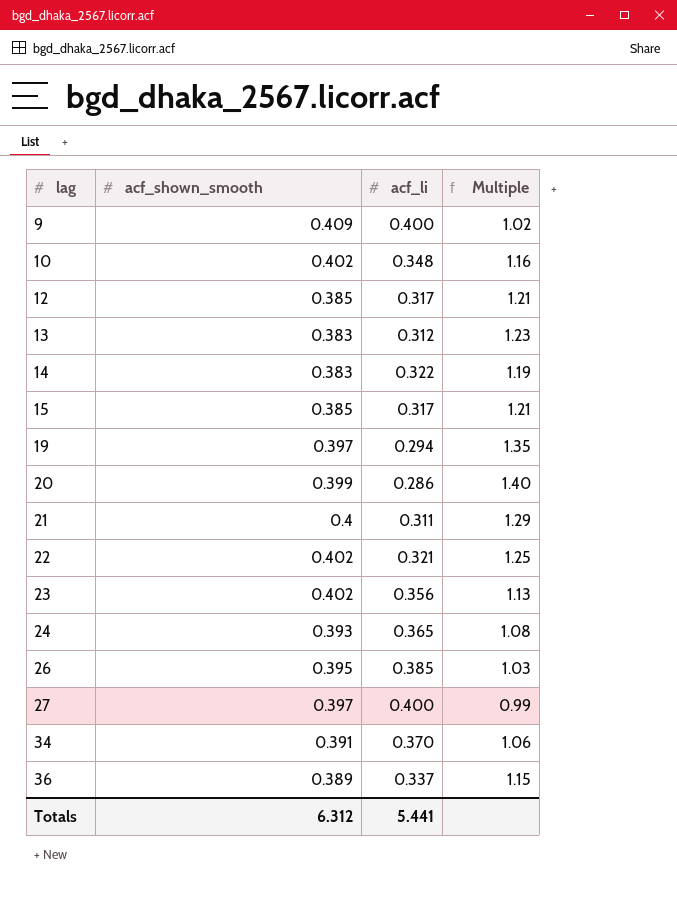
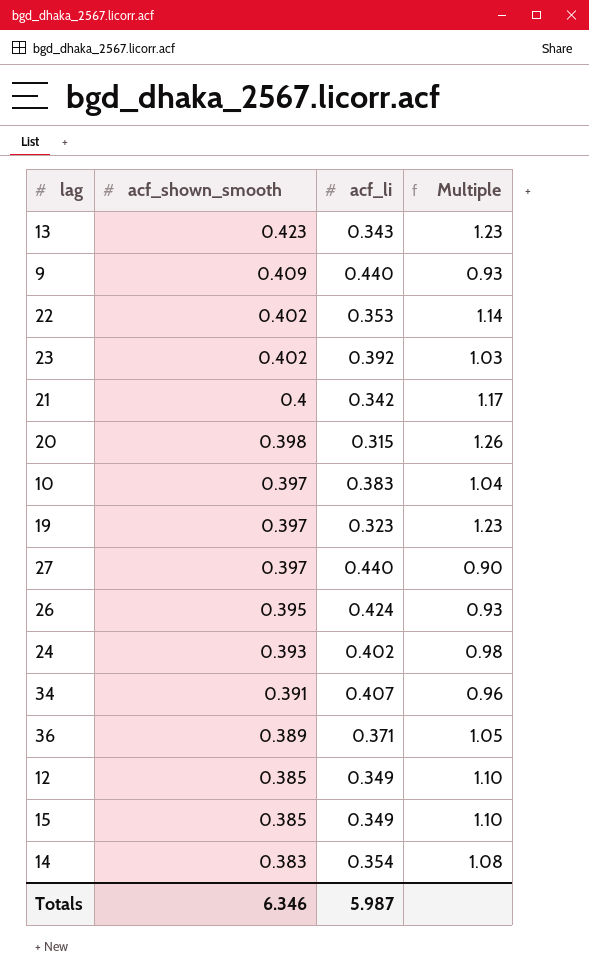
row order: lag ascending -> acf_shown_smooth descending
13 | acf_shown_smooth: 0.383 -> 0.423
13 | acf_li: 0.312 -> 0.343
9 | acf_li: 0.400 -> 0.440
9 | Multiple: 1.02 -> 0.93
22 | acf_li: 0.321 -> 0.353
22 | Multiple: 1.25 -> 1.14
23 | acf_li: 0.356 -> 0.392
23 | Multiple: 1.13 -> 1.03
21 | acf_li: 0.311 -> 0.342
21 | Multiple: 1.29 -> 1.17
20 | acf_shown_smooth: 0.399 -> 0.398
20 | acf_li: 0.286 -> 0.315
20 | Multiple: 1.40 -> 1.26
10 | acf_shown_smooth: 0.402 -> 0.397
10 | acf_li: 0.348 -> 0.383
10 | Multiple: 1.16 -> 1.04
19 | acf_li: 0.294 -> 0.323
19 | Multiple: 1.35 -> 1.23
27 | acf_li: 0.400 -> 0.440
27 | Multiple: 0.99 -> 0.90
26 | acf_li: 0.385 -> 0.424
26 | Multiple: 1.03 -> 0.93
24 | acf_li: 0.365 -> 0.402
24 | Multiple: 1.08 -> 0.98
34 | acf_li: 0.370 -> 0.407
34 | Multiple: 1.06 -> 0.96
36 | acf_li: 0.337 -> 0.371
36 | Multiple: 1.15 -> 1.05
12 | acf_li: 0.317 -> 0.349
12 | Multiple: 1.21 -> 1.10
15 | acf_li: 0.317 -> 0.349
15 | Multiple: 1.21 -> 1.10
14 | acf_li: 0.322 -> 0.354
14 | Multiple: 1.19 -> 1.08
Totals | acf_shown_smooth: 6.312 -> 6.346
Totals | acf_li: 5.441 -> 5.987

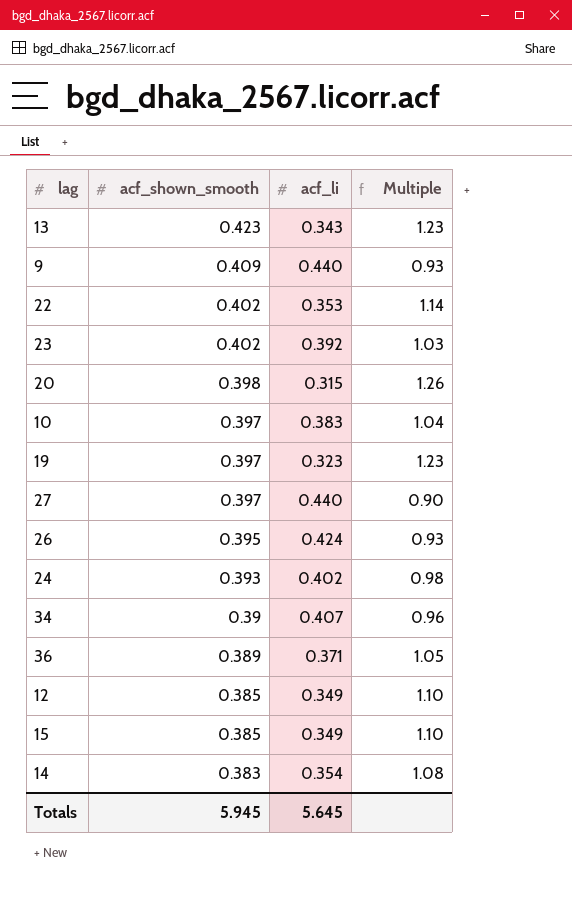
row 21: 0.4 | 0.342 | 1.17 -> none
34 | acf_shown_smooth: 0.391 -> 0.39
Totals | acf_shown_smooth: 6.346 -> 5.945
Totals | acf_li: 5.987 -> 5.645

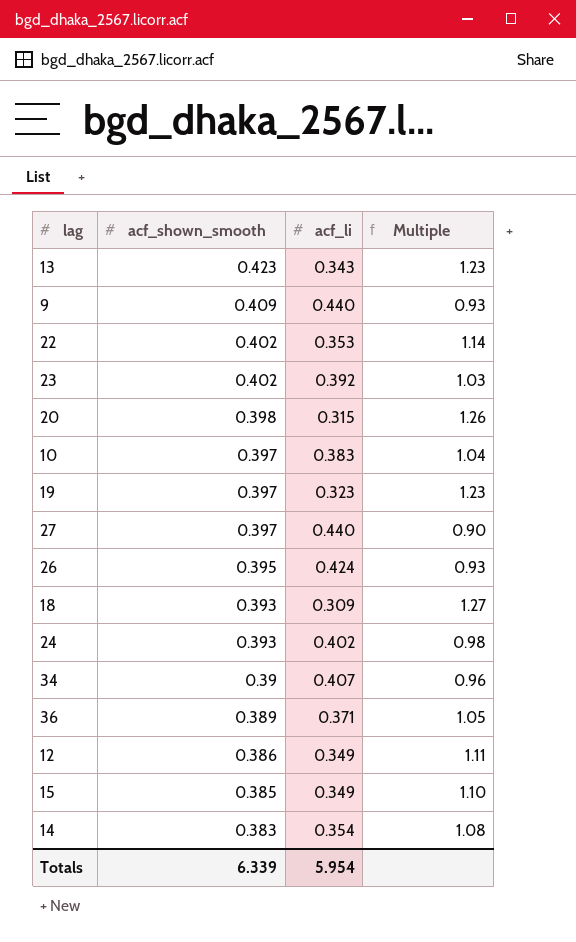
row 18: none -> 0.393 | 0.309 | 1.27
12 | acf_shown_smooth: 0.385 -> 0.386
12 | Multiple: 1.10 -> 1.11
Totals | acf_shown_smooth: 5.945 -> 6.339
Totals | acf_li: 5.645 -> 5.954

